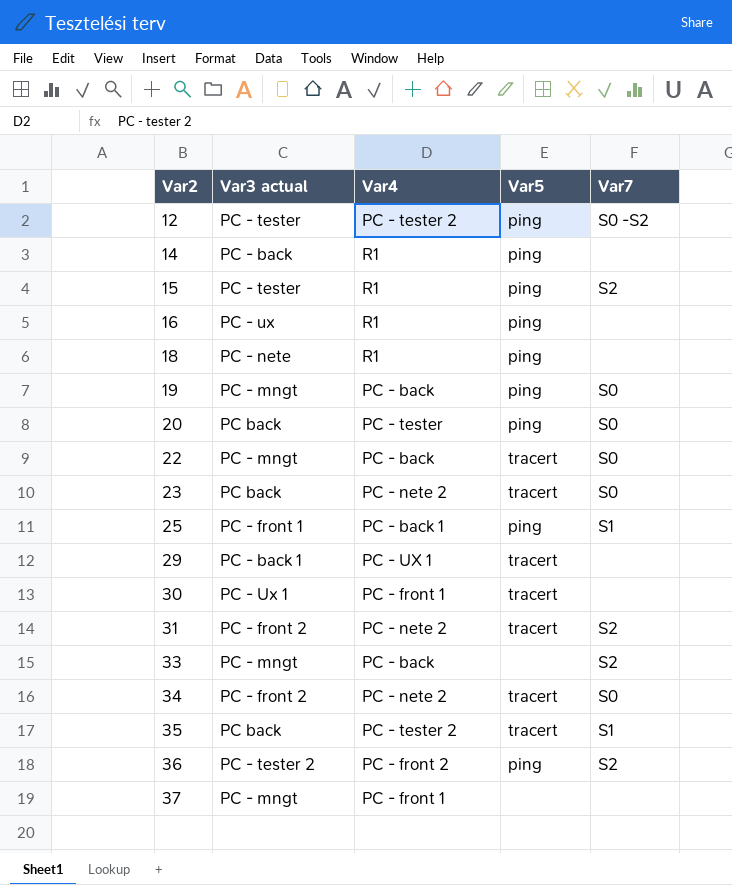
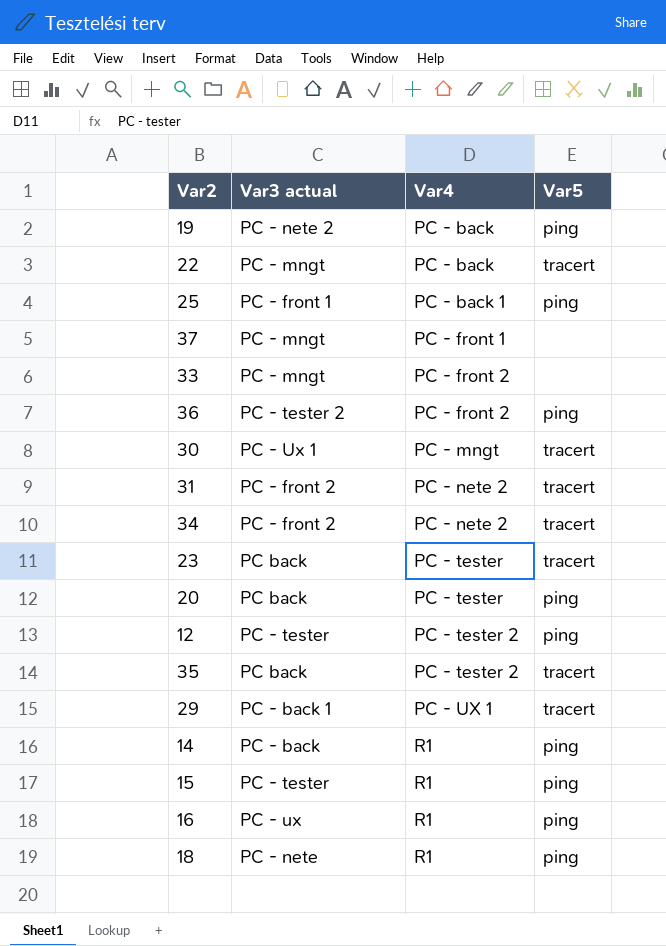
row order: Var2 ascending -> Var4 ascending
column Var7 | position: 5 -> none
19 | Var3 actual: PC - mngt -> PC - nete 2
33 | Var4: PC - back -> PC - front 2
30 | Var4: PC - front 1 -> PC - mngt
23 | Var4: PC - nete 2 -> PC - tester

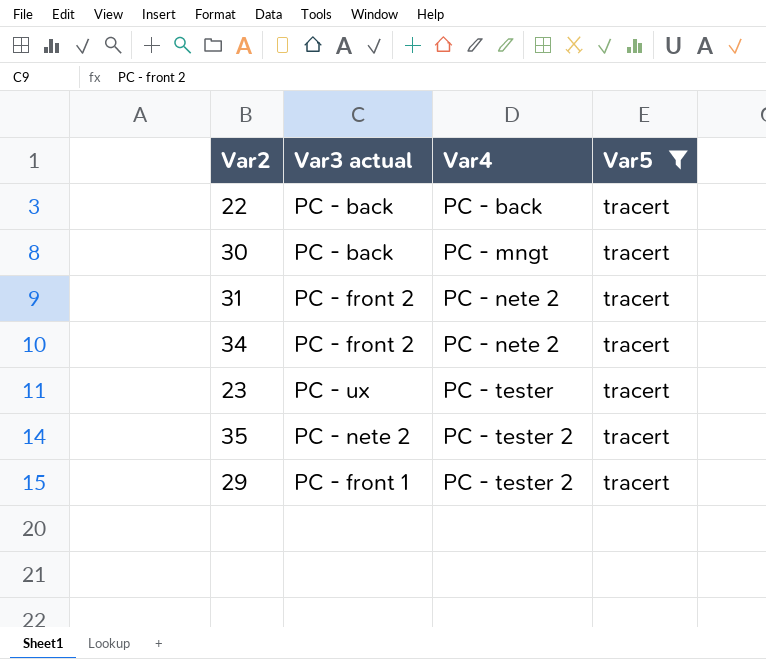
filter: none -> Var5 = tracert
22 | Var3 actual: PC - mngt -> PC - back
30 | Var3 actual: PC - Ux 1 -> PC - back
23 | Var3 actual: PC back -> PC - ux
35 | Var3 actual: PC back -> PC - nete 2
29 | Var3 actual: PC - back 1 -> PC - front 1
29 | Var4: PC - UX 1 -> PC - tester 2

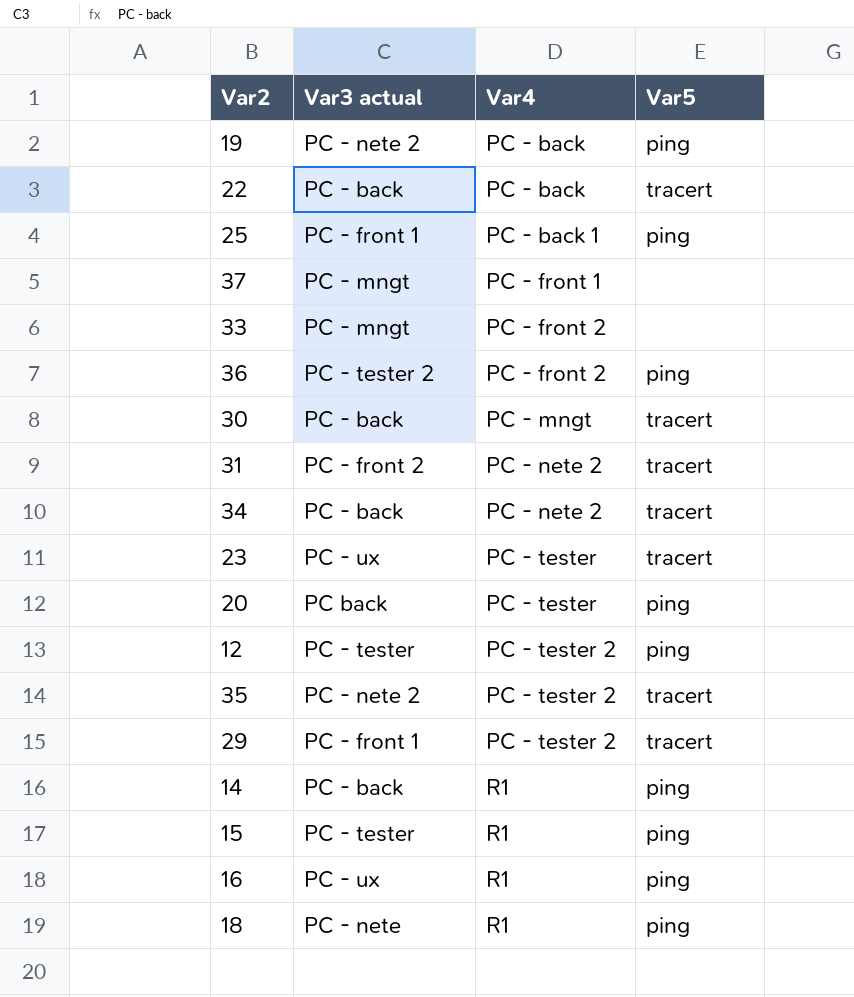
filter: Var5 = tracert -> none
34 | Var3 actual: PC - front 2 -> PC - back

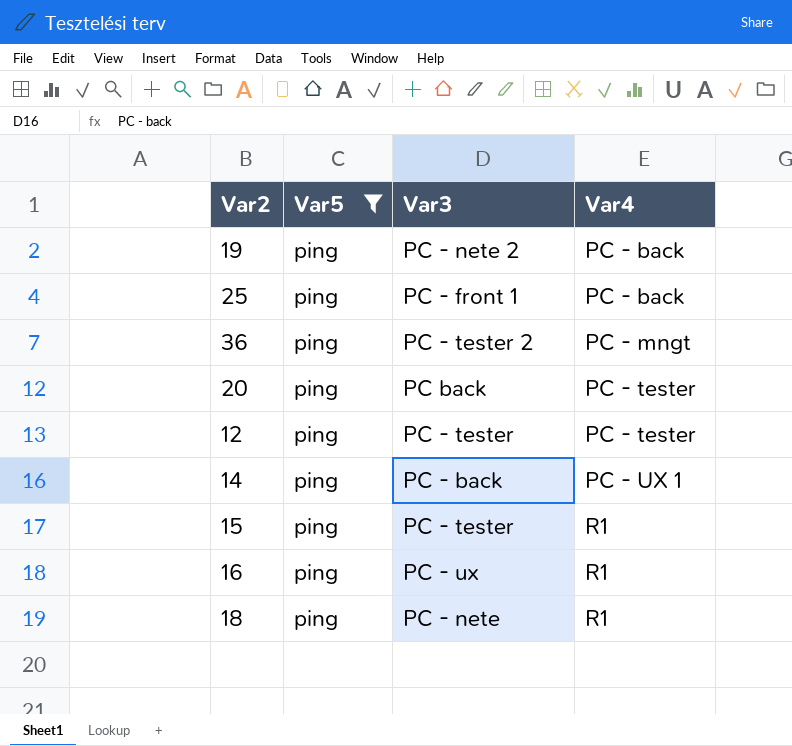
filter: none -> Var5 = ping
column Var5 | position: 4 -> 2
column name: Var3 actual -> Var3
25 | Var4: PC - back 1 -> PC - back
36 | Var4: PC - front 2 -> PC - mngt
12 | Var4: PC - tester 2 -> PC - tester
14 | Var4: R1 -> PC - UX 1

